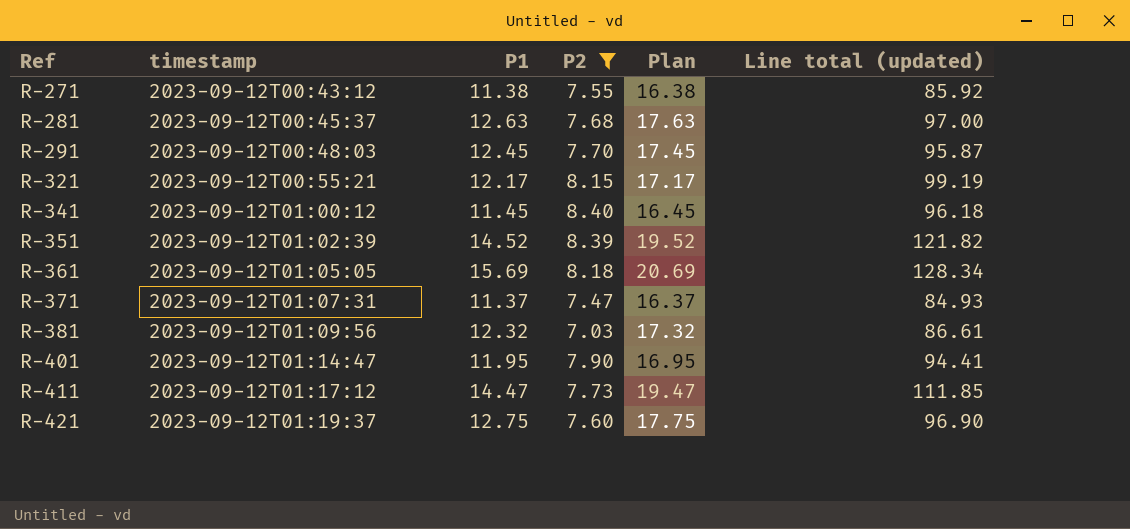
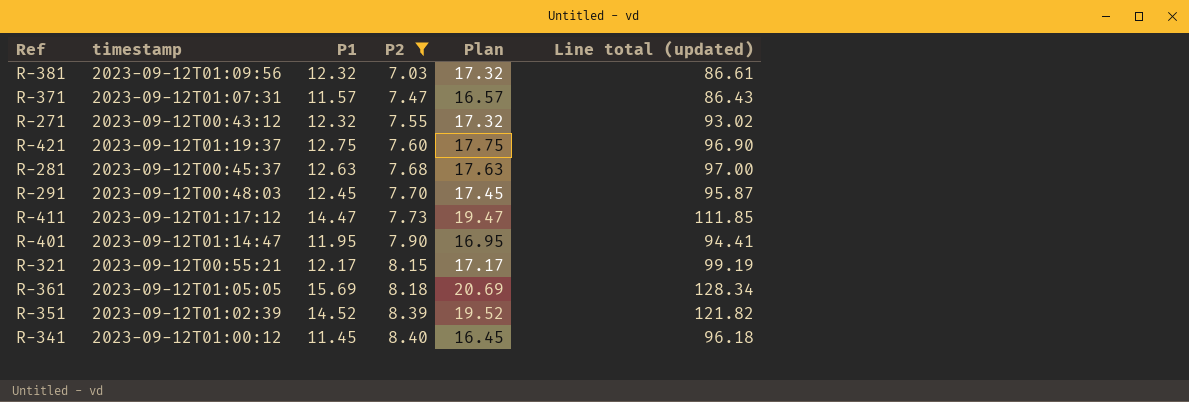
row order: Ref ascending -> P2 ascending
R-371 | P1: 11.37 -> 11.57
R-371 | Plan: 16.37 -> 16.57
R-371 | Line total (updated): 84.93 -> 86.43
R-271 | P1: 11.38 -> 12.32
R-271 | Plan: 16.38 -> 17.32
R-271 | Line total (updated): 85.92 -> 93.02

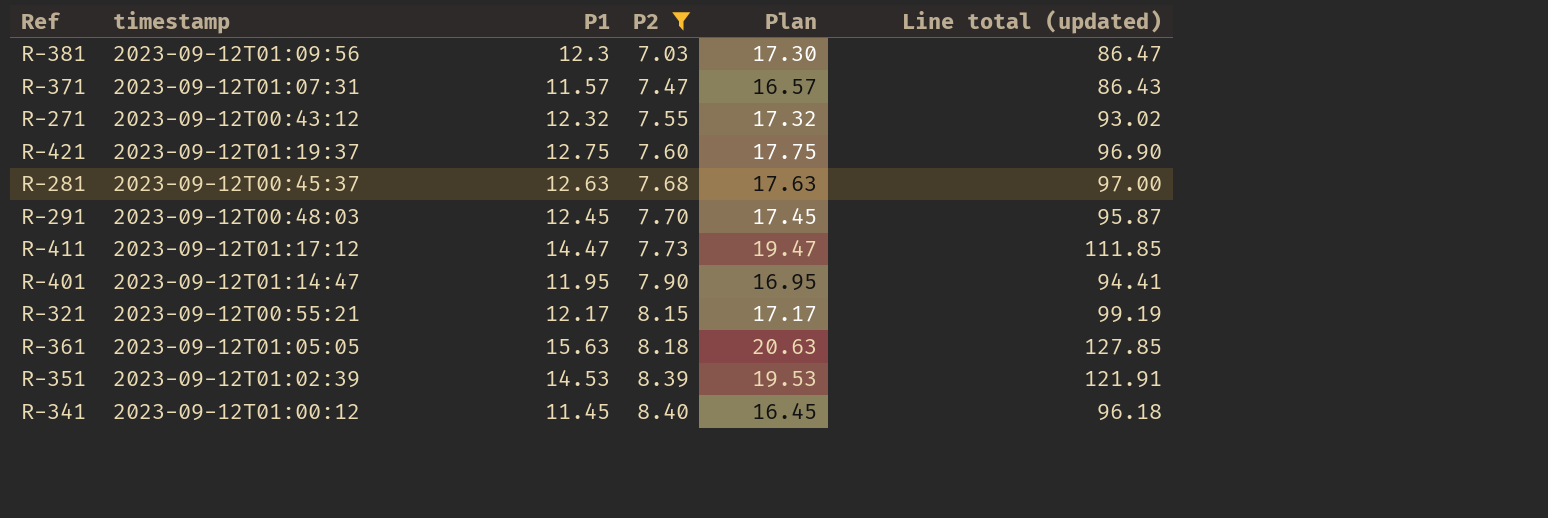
R-381 | P1: 12.32 -> 12.3
R-381 | Plan: 17.32 -> 17.30
R-381 | Line total (updated): 86.61 -> 86.47
R-361 | P1: 15.69 -> 15.63
R-361 | Plan: 20.69 -> 20.63
R-361 | Line total (updated): 128.34 -> 127.85
R-351 | P1: 14.52 -> 14.53
R-351 | Plan: 19.52 -> 19.53
R-351 | Line total (updated): 121.82 -> 121.91

